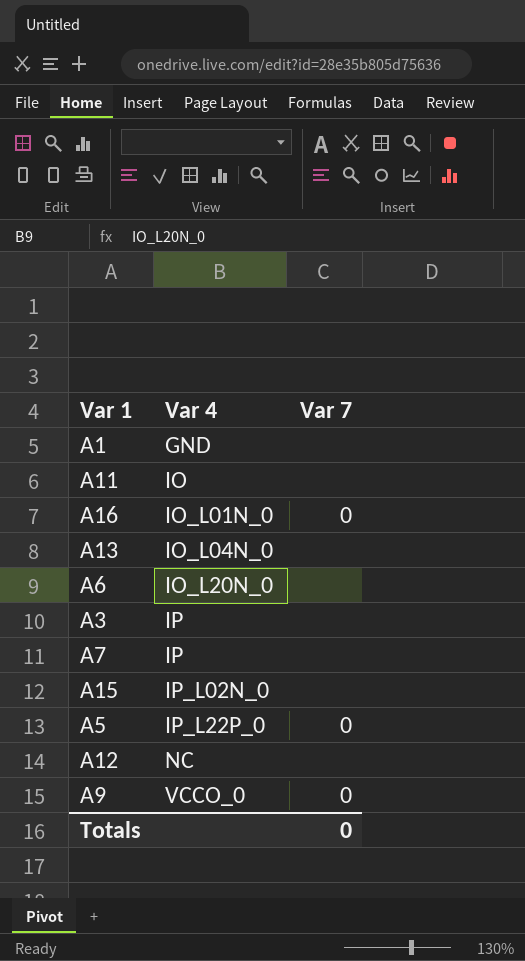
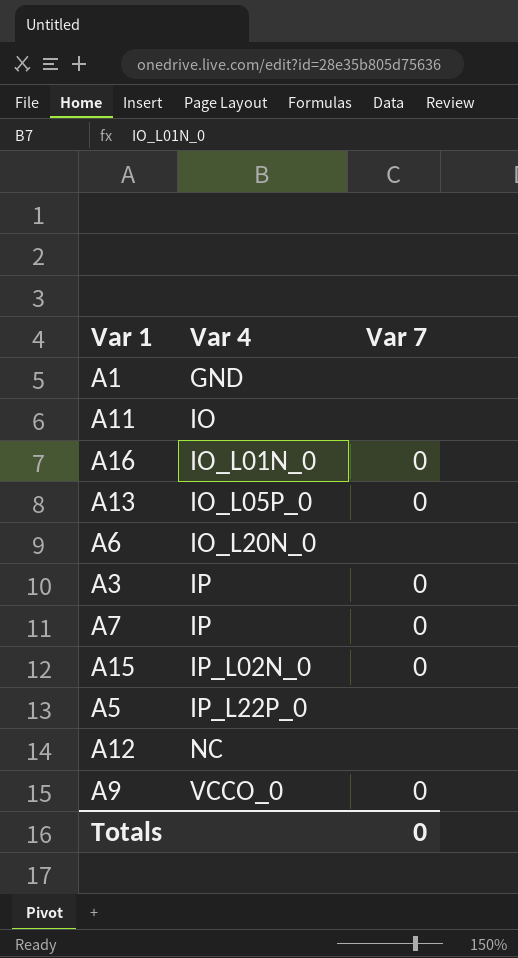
A13 | Var 4: IO_L04N_0 -> IO_L05P_0
A13 | Var 7: none -> 0
A3 | Var 7: none -> 0
A7 | Var 7: none -> 0
A15 | Var 7: none -> 0
A5 | Var 7: 0 -> none

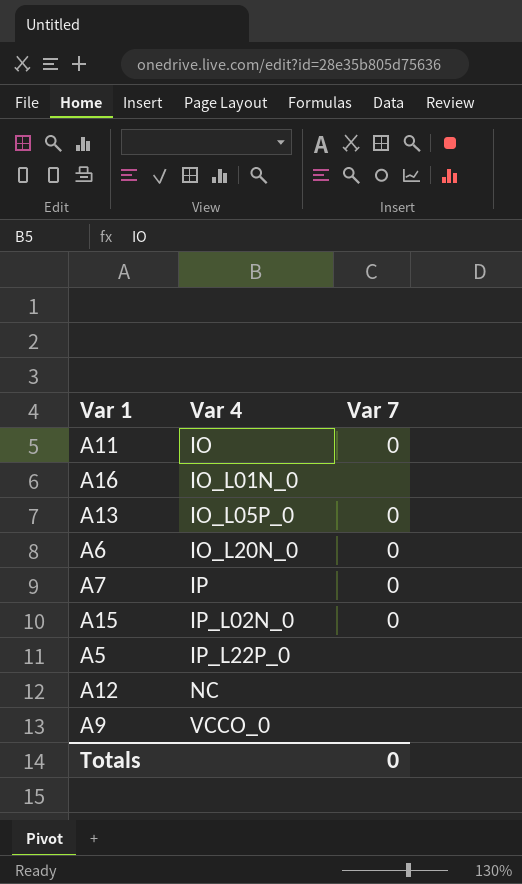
row A1: GND | none -> none
row A3: IP | 0 -> none
A11 | Var 7: none -> 0
A16 | Var 7: 0 -> none
A6 | Var 7: none -> 0
A9 | Var 7: 0 -> none

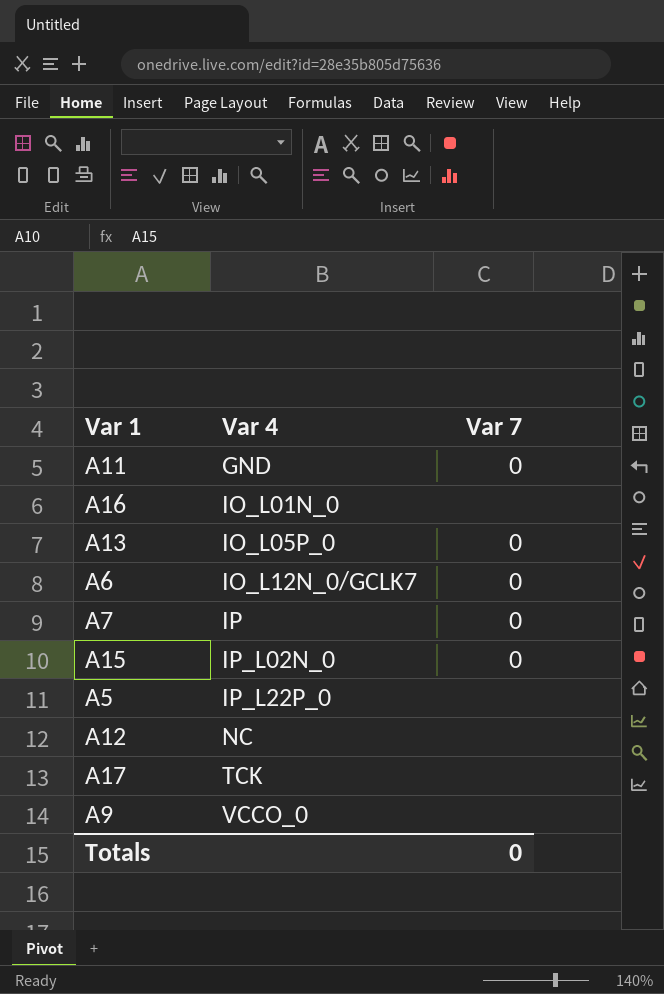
A11 | Var 4: IO -> GND
A6 | Var 4: IO_L20N_0 -> IO_L12N_0/GCLK7
row A17: none -> TCK | none

